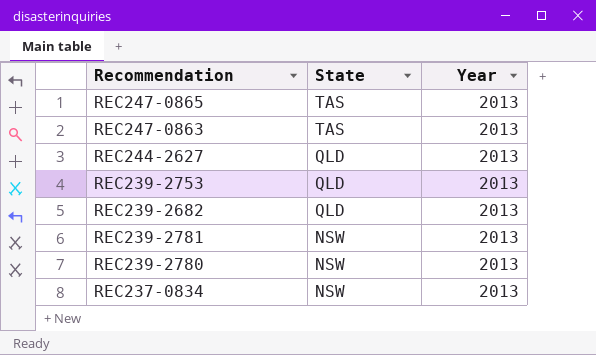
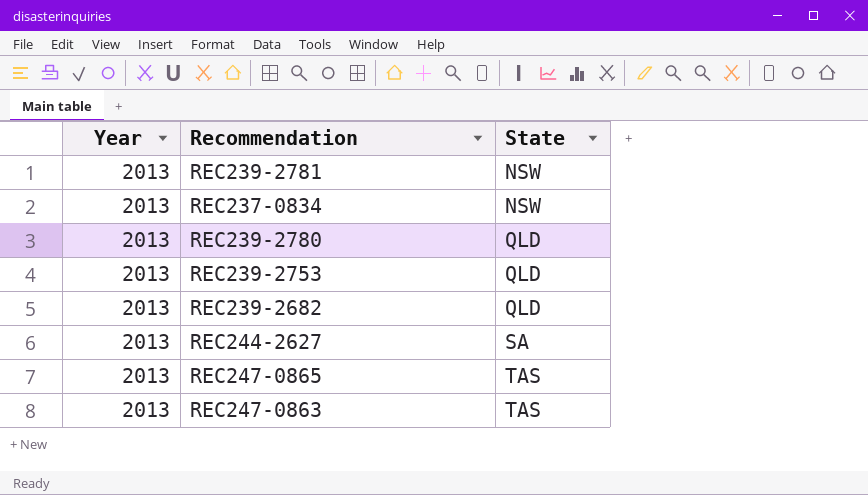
row order: State descending -> State ascending
column Year | position: 3 -> 1
REC239-2780 | State: NSW -> QLD
REC244-2627 | State: QLD -> SA

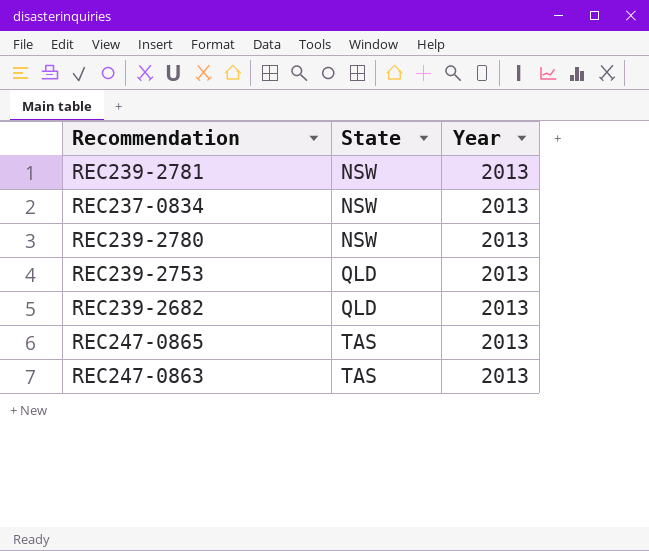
column Year | position: 1 -> 3
row REC244-2627: 2013 | SA -> none
REC239-2780 | State: QLD -> NSW

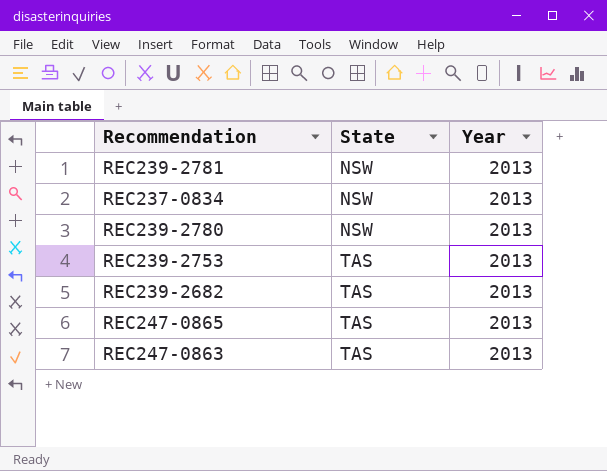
REC239-2753 | State: QLD -> TAS
REC239-2682 | State: QLD -> TAS

